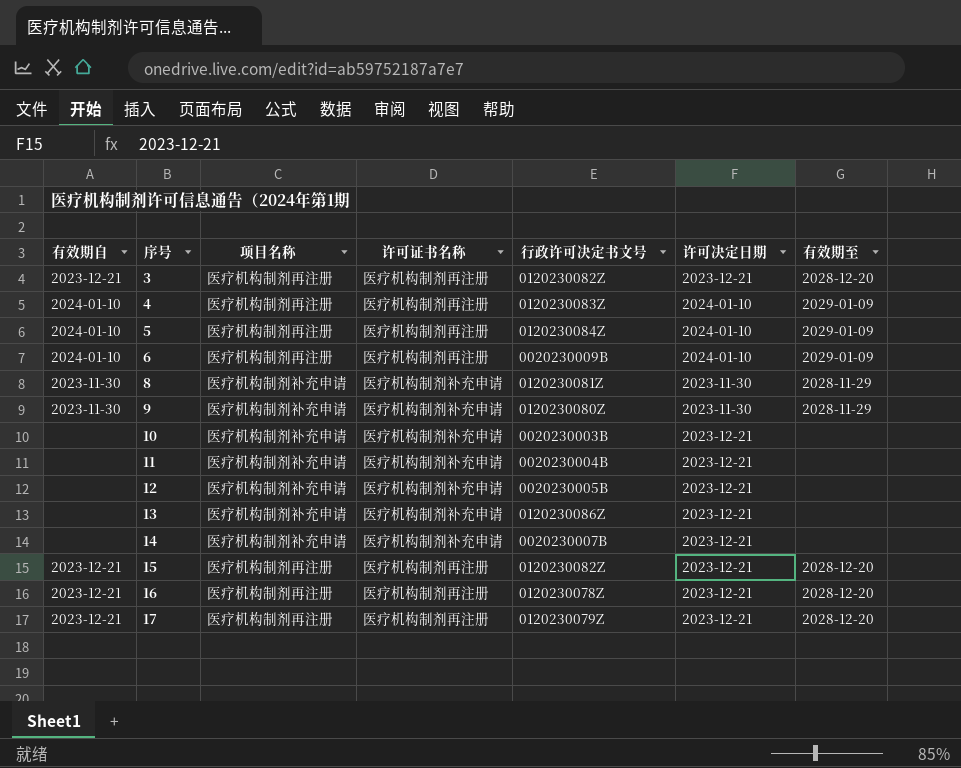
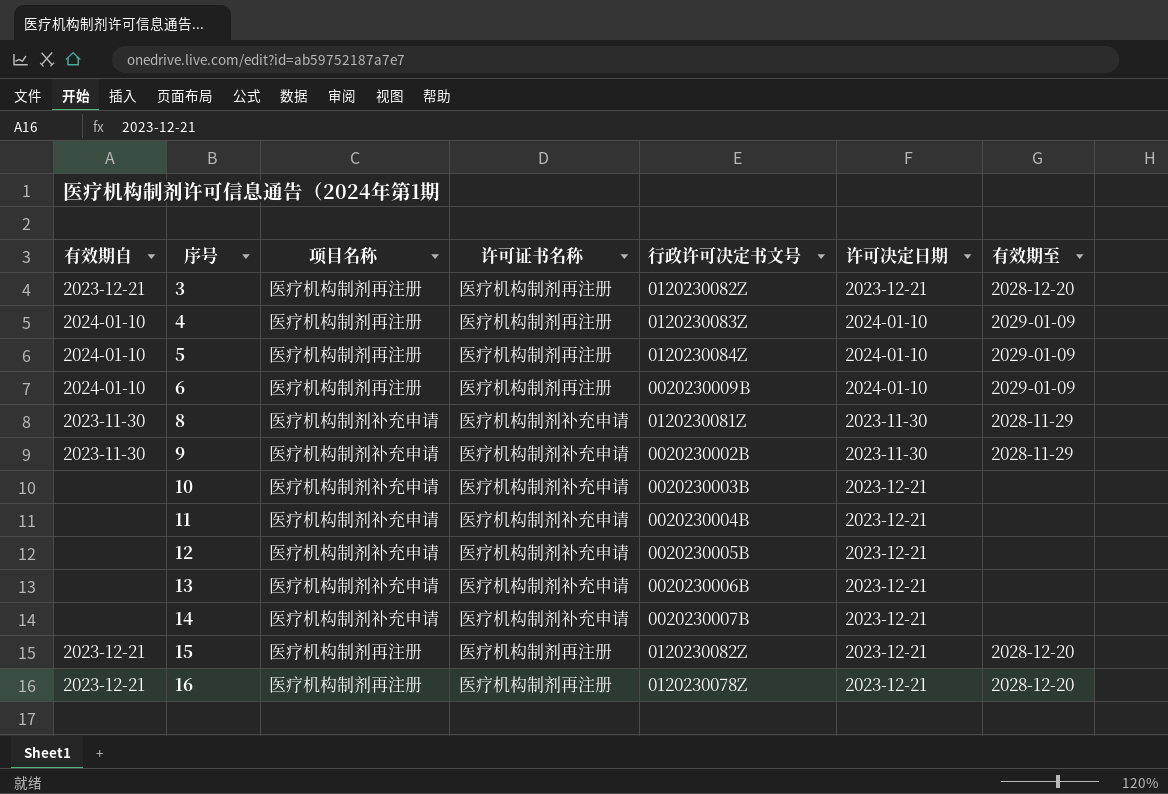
row 17: 2023-12-21 | 医疗机构制剂再注册 | 医疗机构制剂再注册 | 0120230079Z | 2023-12-21 | 2028-12-20 -> none
9 | 行政许可决定书文号: 0120230080Z -> 0020230002B
13 | 行政许可决定书文号: 0120230086Z -> 0020230006B

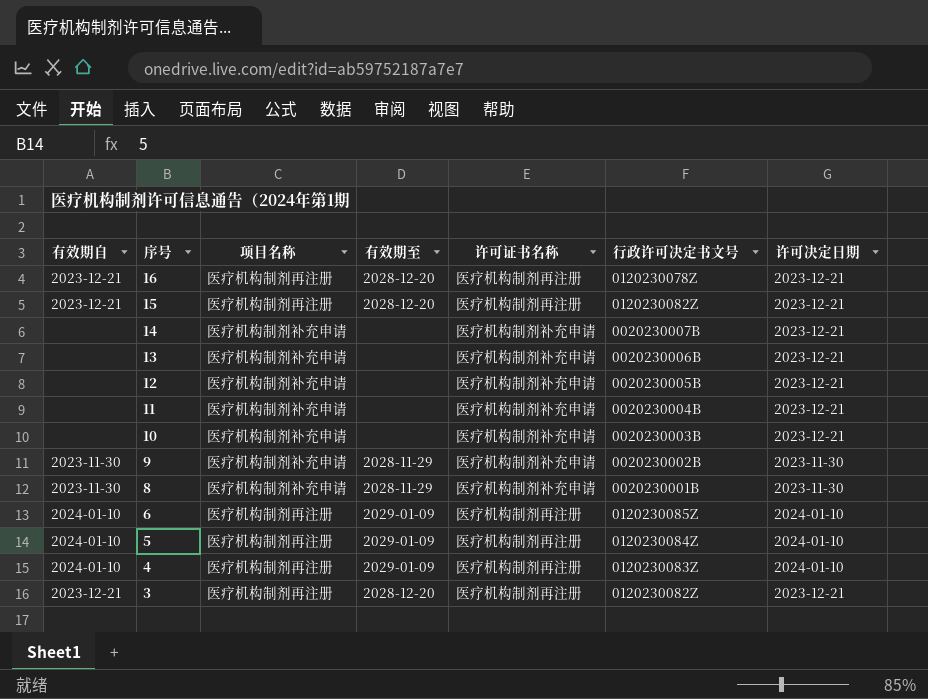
row order: 序号 ascending -> 序号 descending
column 有效期至 | position: 7 -> 4
8 | 行政许可决定书文号: 0120230081Z -> 0020230001B
6 | 行政许可决定书文号: 0020230009B -> 0120230085Z

